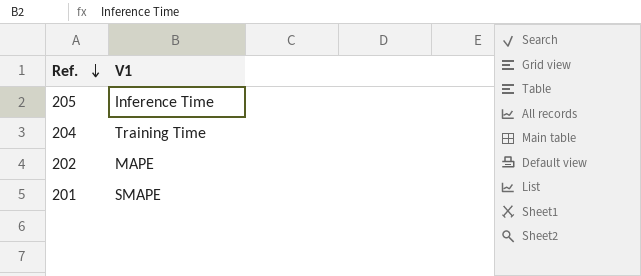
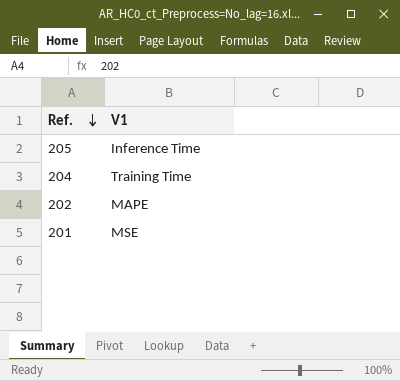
201 | V1: SMAPE -> MSE

